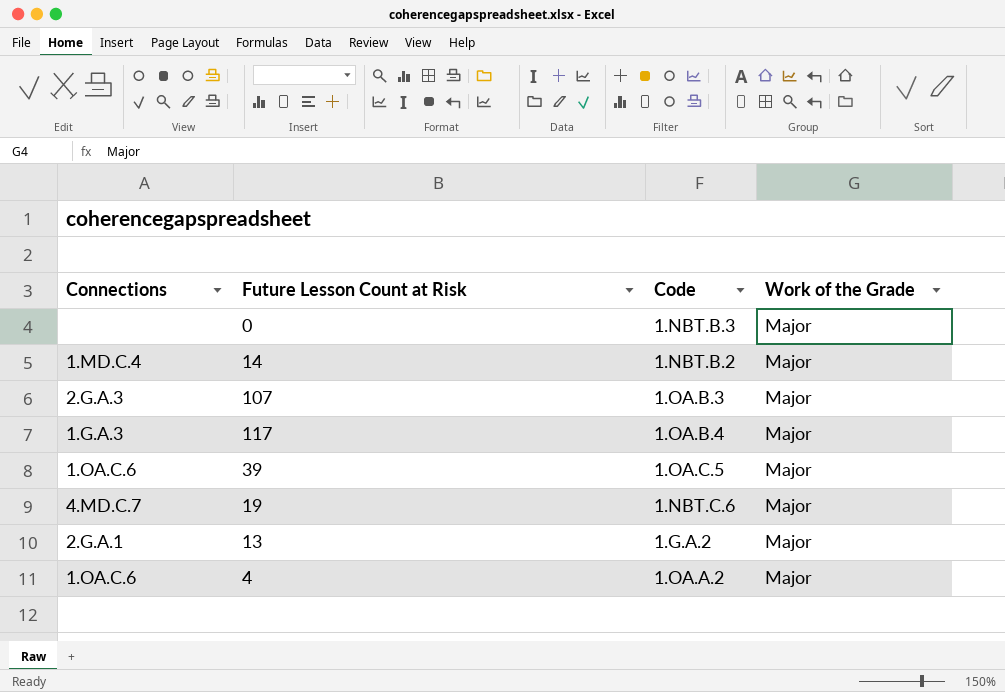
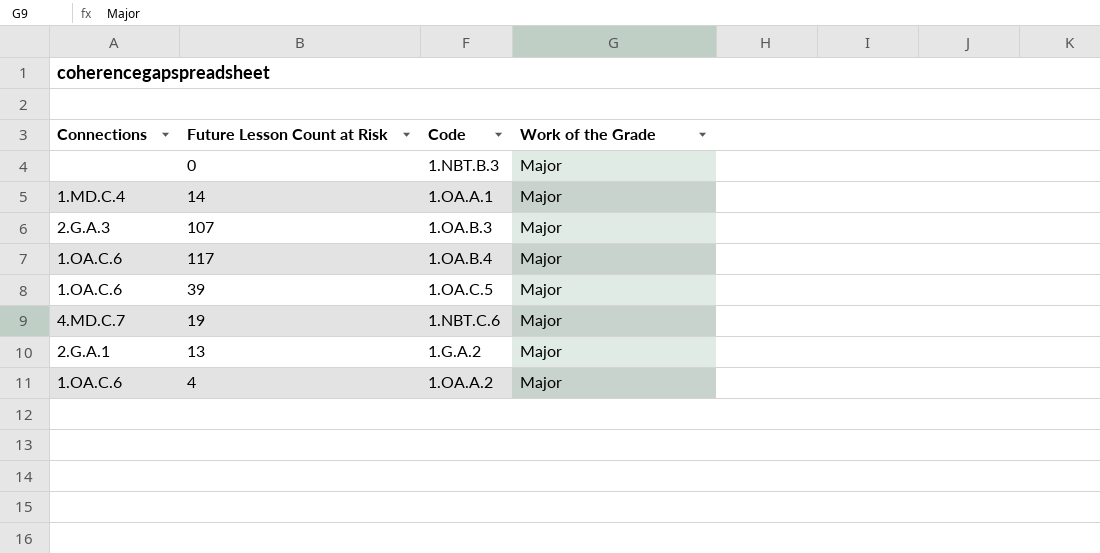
14 | Code: 1.NBT.B.2 -> 1.OA.A.1
117 | Connections: 1.G.A.3 -> 1.OA.C.6

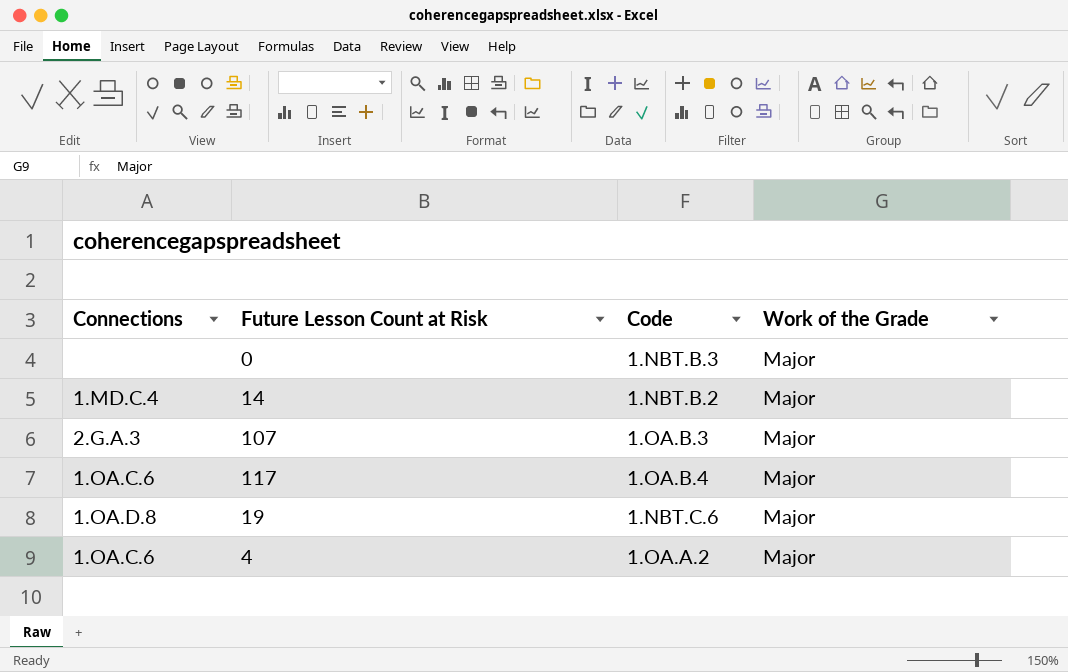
row 39: 1.OA.C.6 | 1.OA.C.5 | Major -> none
row 13: 2.G.A.1 | 1.G.A.2 | Major -> none
14 | Code: 1.OA.A.1 -> 1.NBT.B.2
19 | Connections: 4.MD.C.7 -> 1.OA.D.8

